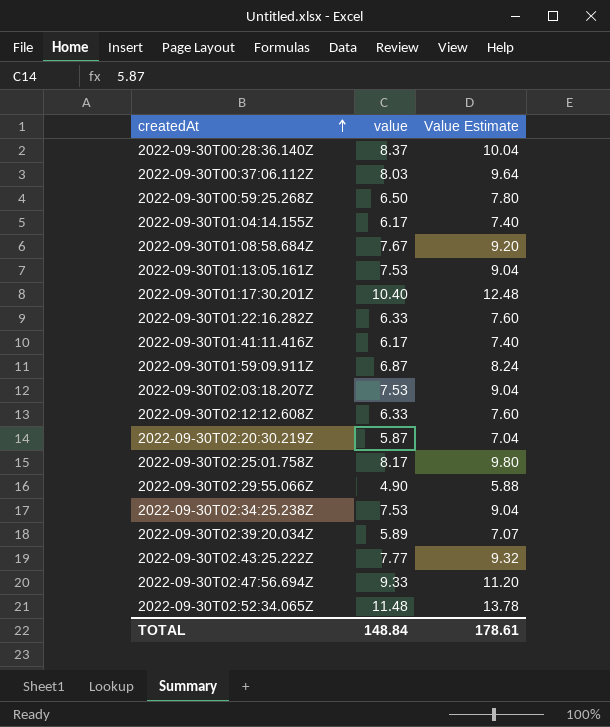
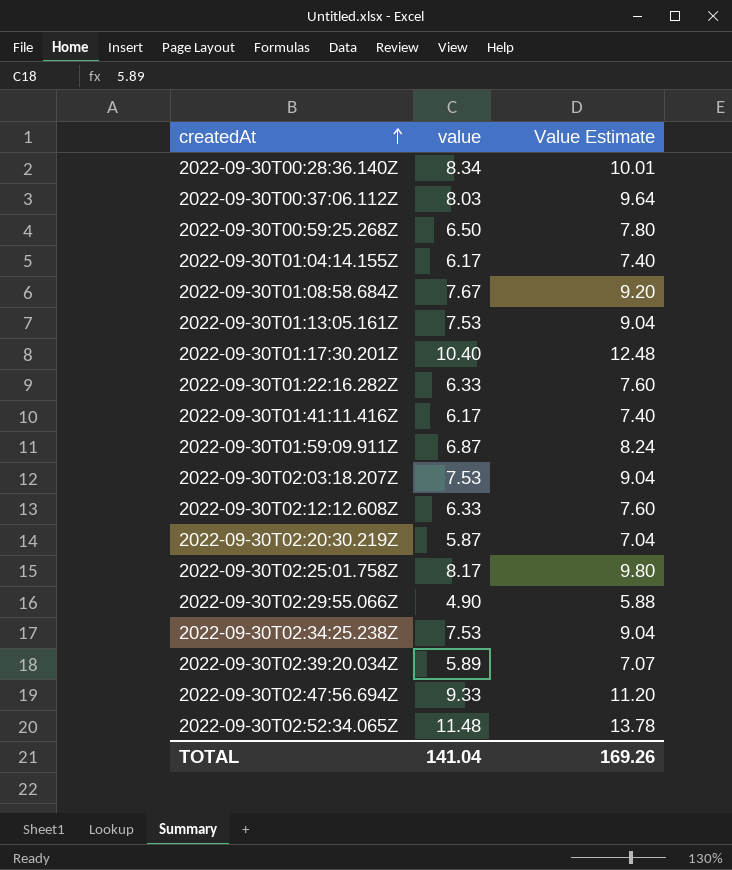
row 2022-09-30T02:43:25.222Z: 7.77 | 9.32 -> none
2022-09-30T00:28:36.140Z | value: 8.37 -> 8.34
2022-09-30T00:28:36.140Z | Value Estimate: 10.04 -> 10.01
TOTAL | value: 148.84 -> 141.04
TOTAL | Value Estimate: 178.61 -> 169.26

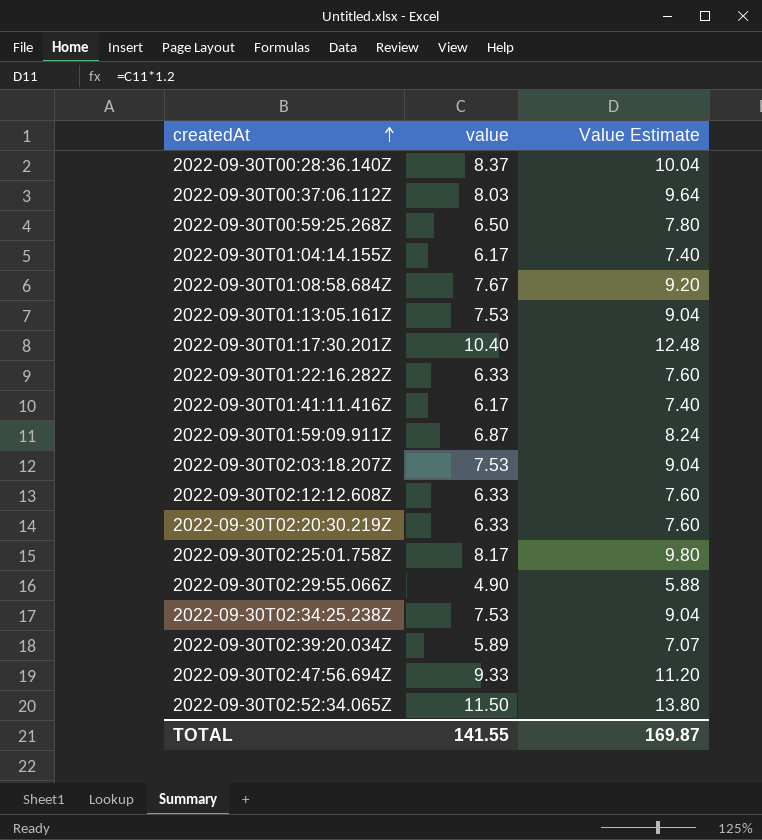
2022-09-30T00:28:36.140Z | value: 8.34 -> 8.37
2022-09-30T00:28:36.140Z | Value Estimate: 10.01 -> 10.04
2022-09-30T02:20:30.219Z | value: 5.87 -> 6.33
2022-09-30T02:20:30.219Z | Value Estimate: 7.04 -> 7.60
2022-09-30T02:52:34.065Z | value: 11.48 -> 11.50
2022-09-30T02:52:34.065Z | Value Estimate: 13.78 -> 13.80
TOTAL | value: 141.04 -> 141.55
TOTAL | Value Estimate: 169.26 -> 169.87

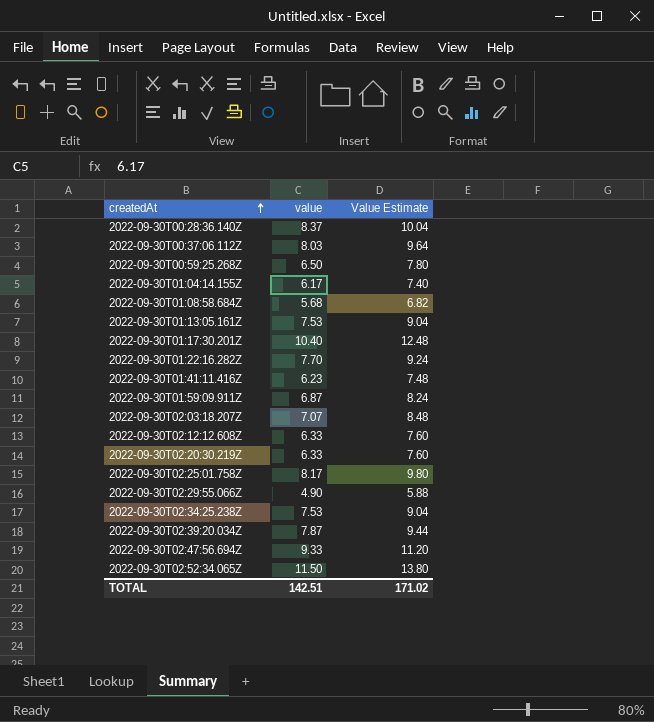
2022-09-30T01:08:58.684Z | value: 7.67 -> 5.68
2022-09-30T01:08:58.684Z | Value Estimate: 9.20 -> 6.82
2022-09-30T01:22:16.282Z | value: 6.33 -> 7.70
2022-09-30T01:22:16.282Z | Value Estimate: 7.60 -> 9.24
2022-09-30T01:41:11.416Z | value: 6.17 -> 6.23
2022-09-30T01:41:11.416Z | Value Estimate: 7.40 -> 7.48
2022-09-30T02:03:18.207Z | value: 7.53 -> 7.07
2022-09-30T02:03:18.207Z | Value Estimate: 9.04 -> 8.48
2022-09-30T02:39:20.034Z | value: 5.89 -> 7.87
2022-09-30T02:39:20.034Z | Value Estimate: 7.07 -> 9.44
TOTAL | value: 141.55 -> 142.51
TOTAL | Value Estimate: 169.87 -> 171.02

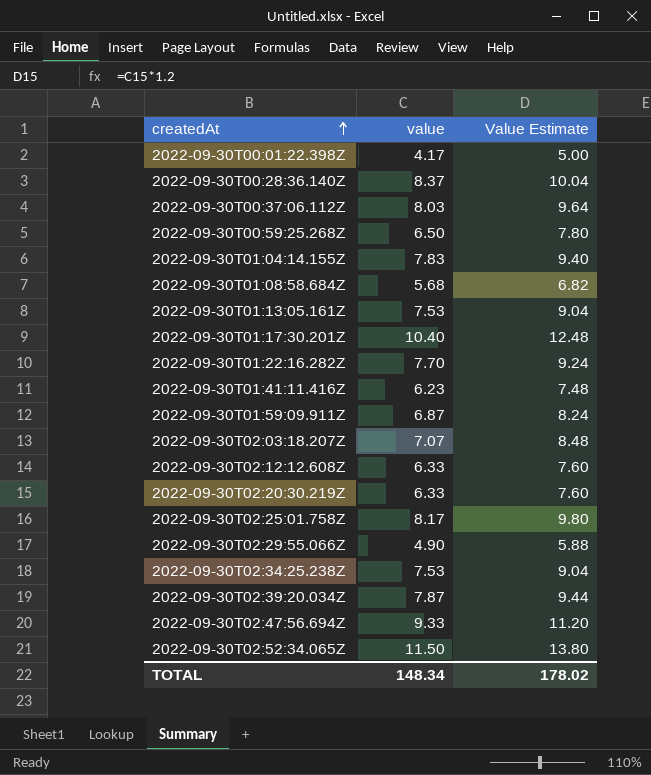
row 2022-09-30T00:01:22.398Z: none -> 4.17 | 5.00
2022-09-30T01:04:14.155Z | value: 6.17 -> 7.83
2022-09-30T01:04:14.155Z | Value Estimate: 7.40 -> 9.40
TOTAL | value: 142.51 -> 148.34
TOTAL | Value Estimate: 171.02 -> 178.02

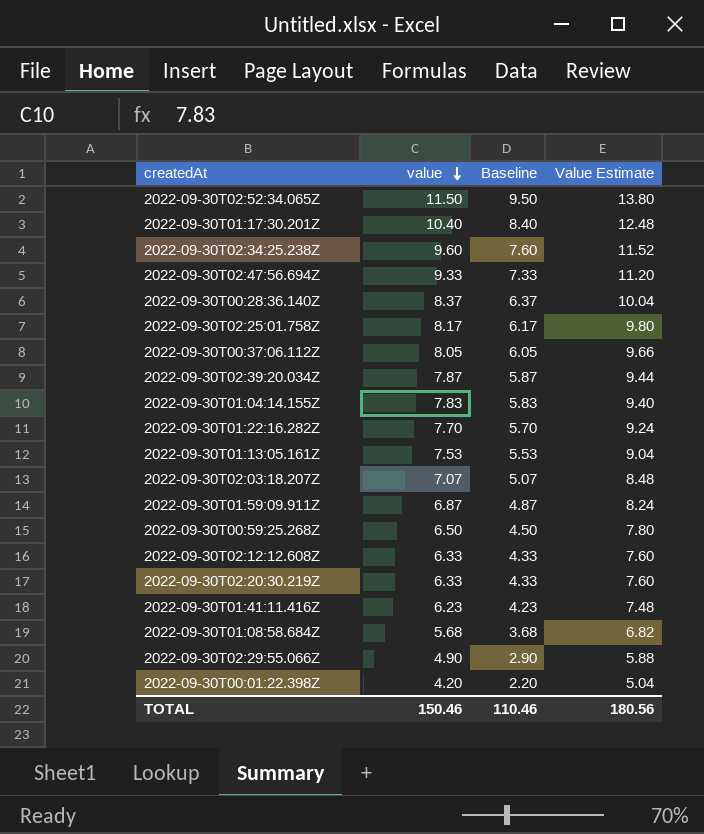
row order: createdAt ascending -> value descending
column Baseline | formula: none -> [value] - 2
2022-09-30T02:34:25.238Z | value: 7.53 -> 9.60
2022-09-30T02:34:25.238Z | Value Estimate: 9.04 -> 11.52
2022-09-30T00:37:06.112Z | value: 8.03 -> 8.05
2022-09-30T00:37:06.112Z | Value Estimate: 9.64 -> 9.66
2022-09-30T00:01:22.398Z | value: 4.17 -> 4.20
2022-09-30T00:01:22.398Z | Value Estimate: 5.00 -> 5.04
TOTAL | value: 148.34 -> 150.46
TOTAL | Value Estimate: 178.02 -> 180.56

